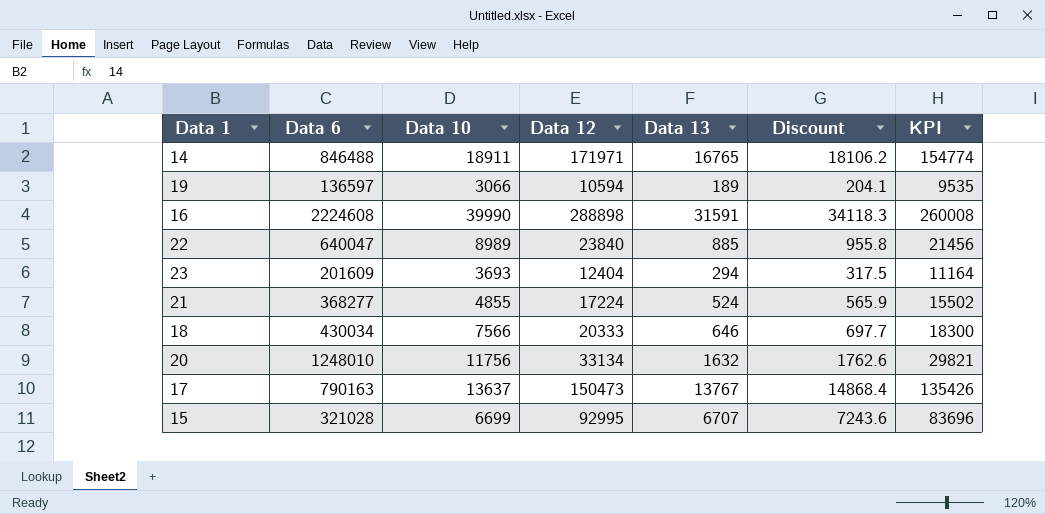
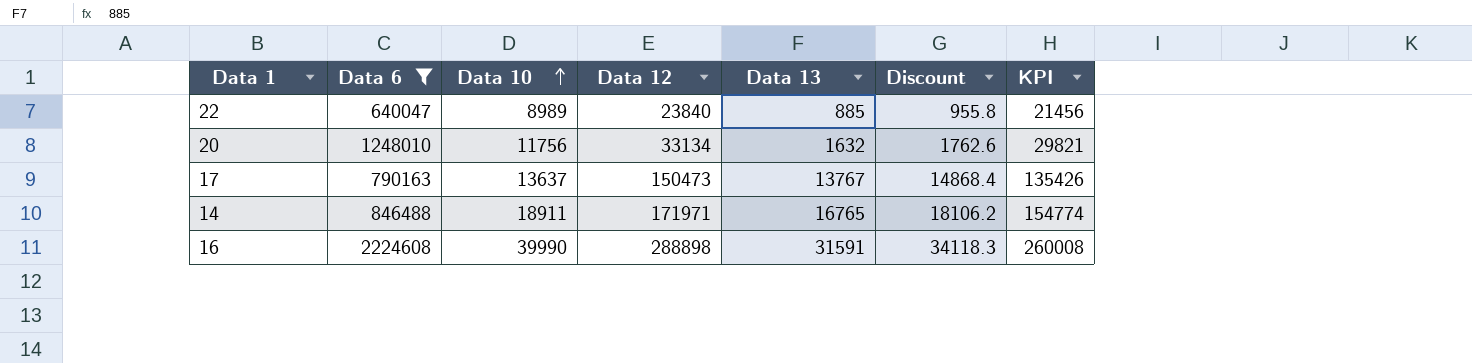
filter: none -> Data 6 >= 640047
row order: none -> Data 10 ascending

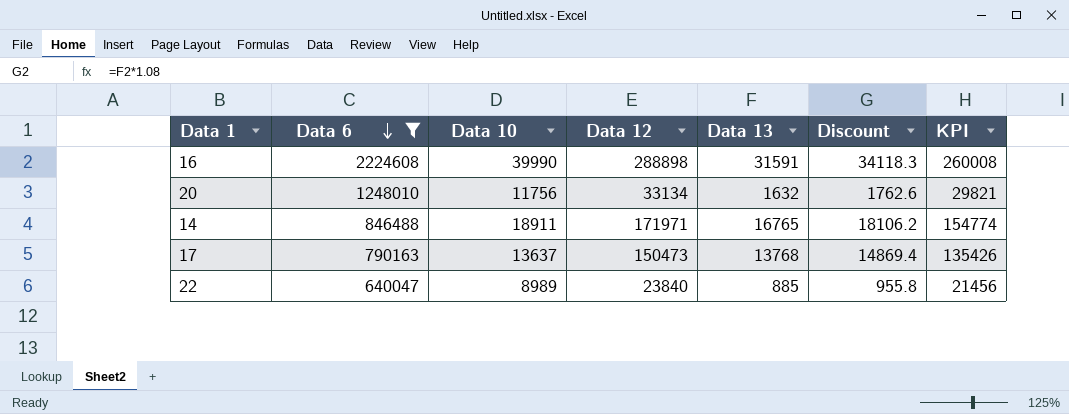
row order: Data 10 ascending -> Data 6 descending
17 | Data 13: 13767 -> 13768
17 | Discount: 14868.4 -> 14869.4

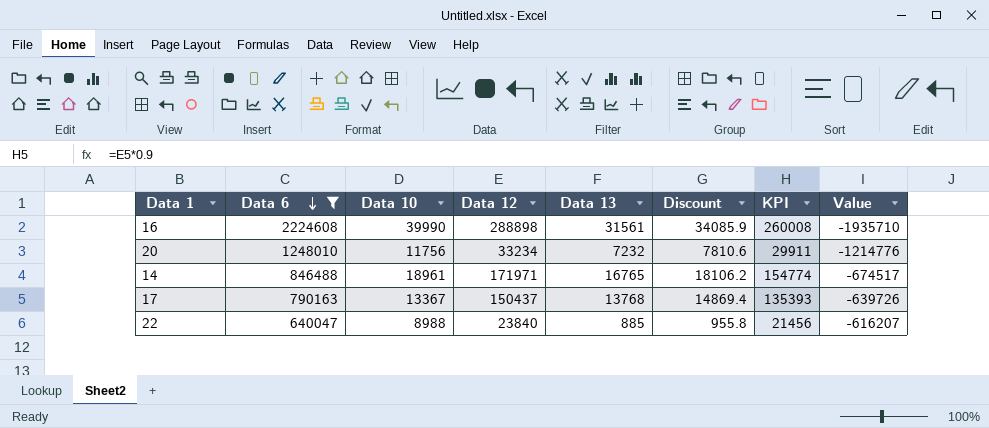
column Value | formula: none -> [Data 12] - [Data 6]
16 | Data 13: 31591 -> 31561
16 | Discount: 34118.3 -> 34085.9
20 | Data 12: 33134 -> 33234
20 | Data 13: 1632 -> 7232
20 | Discount: 1762.6 -> 7810.6
20 | KPI: 29821 -> 29911
14 | Data 10: 18911 -> 18961
17 | Data 10: 13637 -> 13367
17 | Data 12: 150473 -> 150437
17 | KPI: 135426 -> 135393
22 | Data 10: 8989 -> 8988

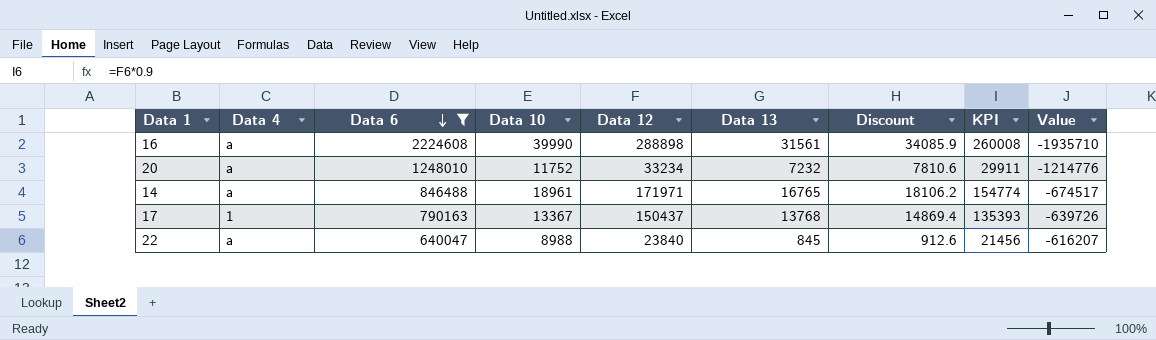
column Data 4 | position: none -> 2
20 | Data 10: 11756 -> 11752
22 | Data 13: 885 -> 845
22 | Discount: 955.8 -> 912.6

